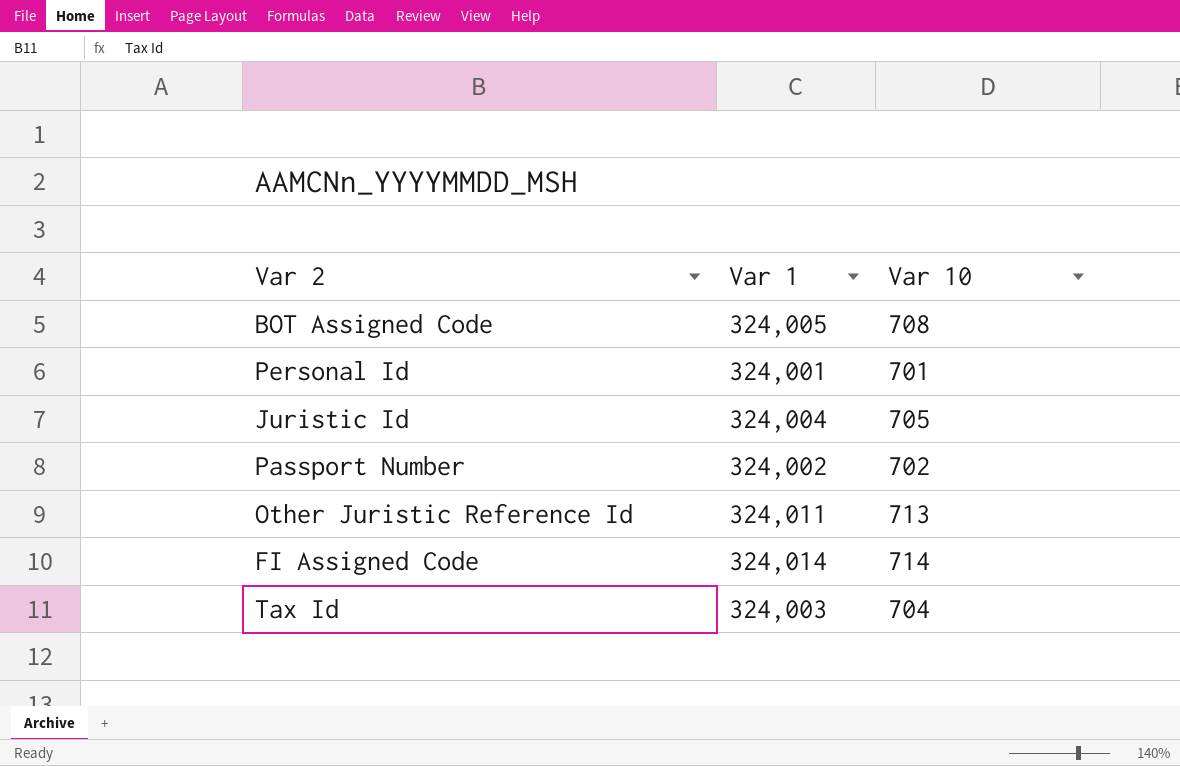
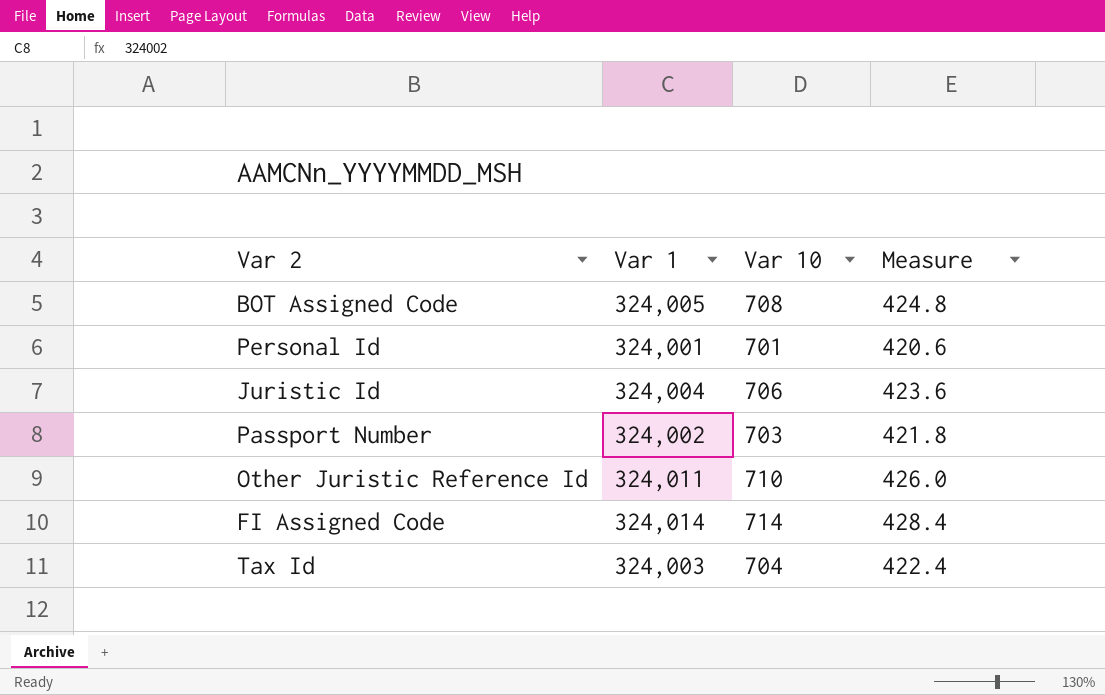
column Measure | formula: none -> [Var 10] * 0.6
Juristic Id | Var 10: 705 -> 706
Passport Number | Var 10: 702 -> 703
Other Juristic Reference Id | Var 10: 713 -> 710

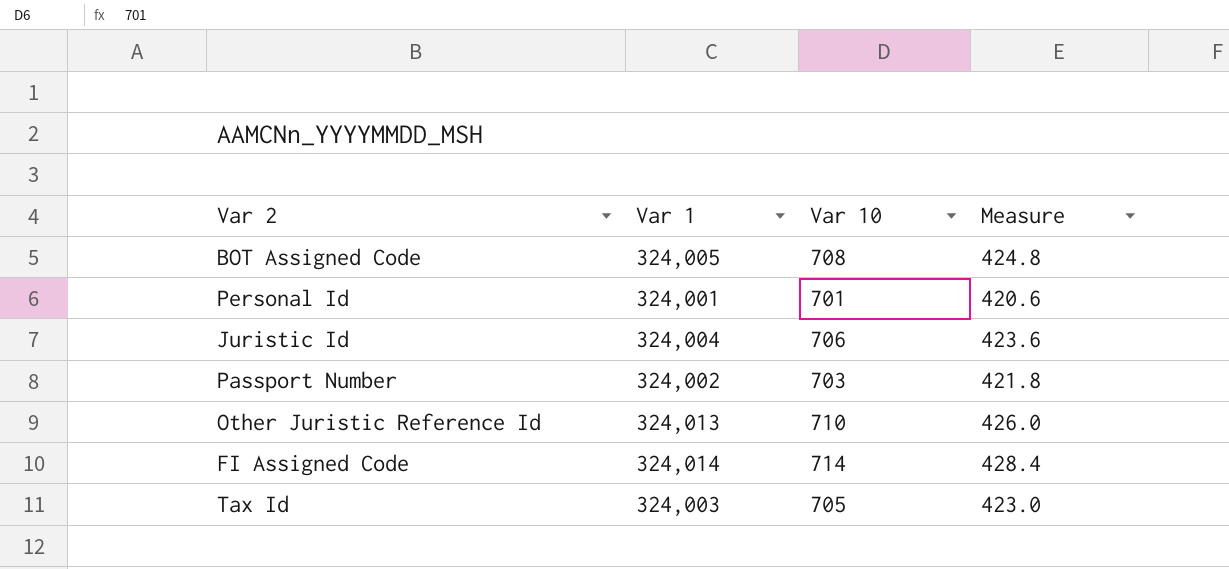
Other Juristic Reference Id | Var 1: 324,011 -> 324,013
Tax Id | Var 10: 704 -> 705
Tax Id | Measure: 422.4 -> 423.0

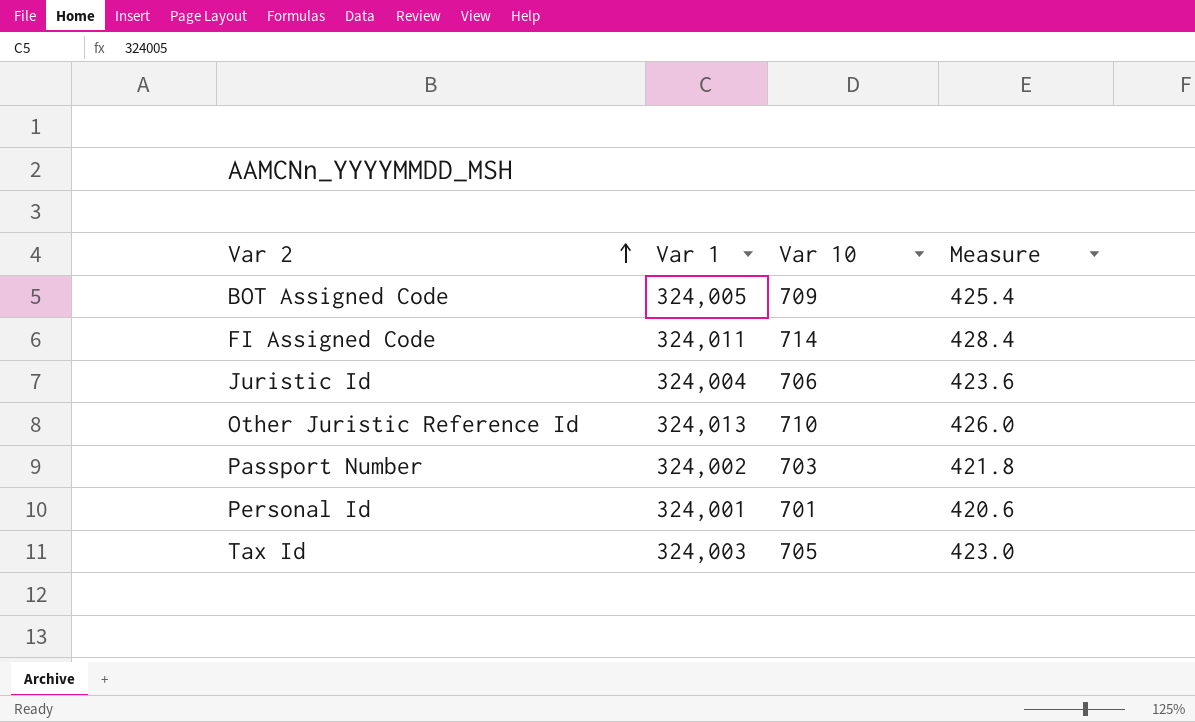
row order: none -> Var 2 ascending
BOT Assigned Code | Var 10: 708 -> 709
BOT Assigned Code | Measure: 424.8 -> 425.4
FI Assigned Code | Var 1: 324,014 -> 324,011

